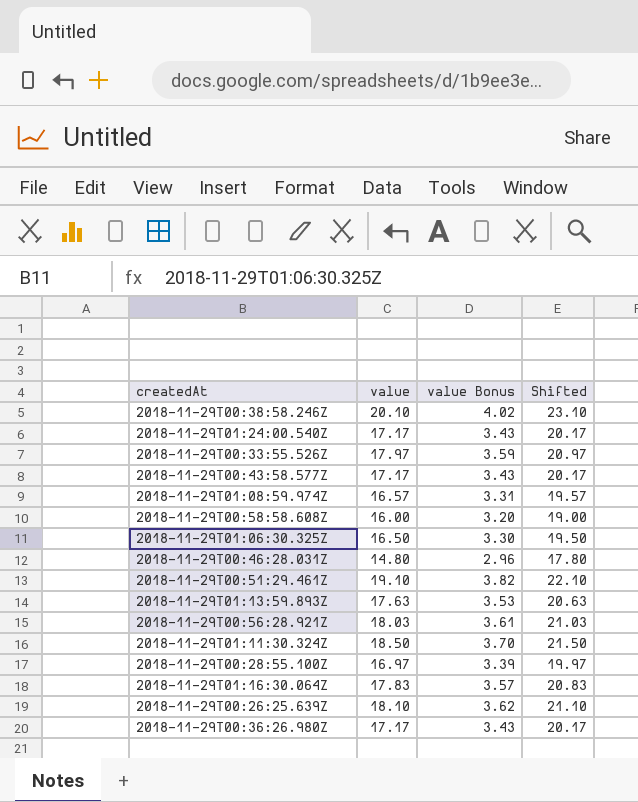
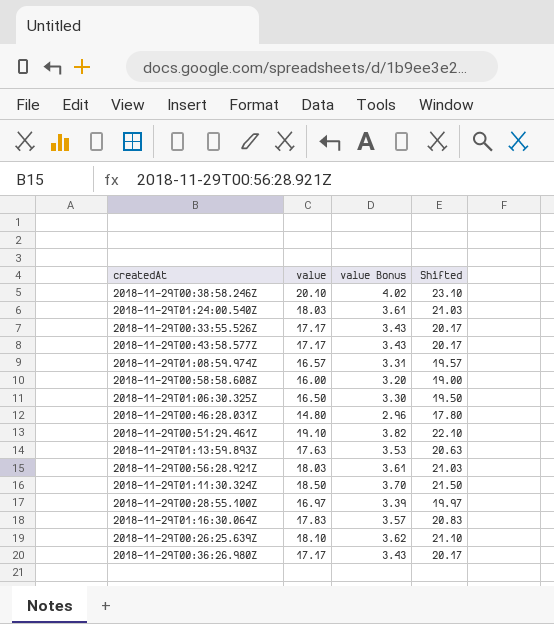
2018-11-29T01:24:00.540Z | value: 17.17 -> 18.03
2018-11-29T01:24:00.540Z | value Bonus: 3.43 -> 3.61
2018-11-29T01:24:00.540Z | Shifted: 20.17 -> 21.03
2018-11-29T00:33:55.526Z | value: 17.97 -> 17.17
2018-11-29T00:33:55.526Z | value Bonus: 3.59 -> 3.43
2018-11-29T00:33:55.526Z | Shifted: 20.97 -> 20.17

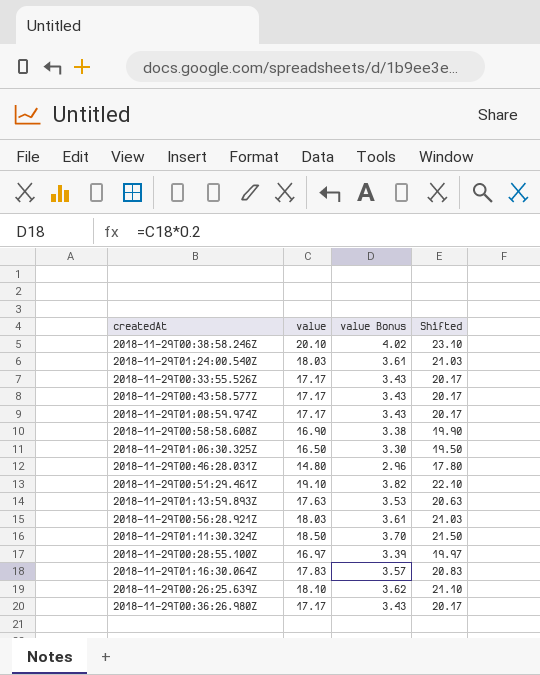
2018-11-29T01:08:59.974Z | value: 16.57 -> 17.17
2018-11-29T01:08:59.974Z | value Bonus: 3.31 -> 3.43
2018-11-29T01:08:59.974Z | Shifted: 19.57 -> 20.17
2018-11-29T00:58:58.608Z | value: 16.00 -> 16.90
2018-11-29T00:58:58.608Z | value Bonus: 3.20 -> 3.38
2018-11-29T00:58:58.608Z | Shifted: 19.00 -> 19.90

